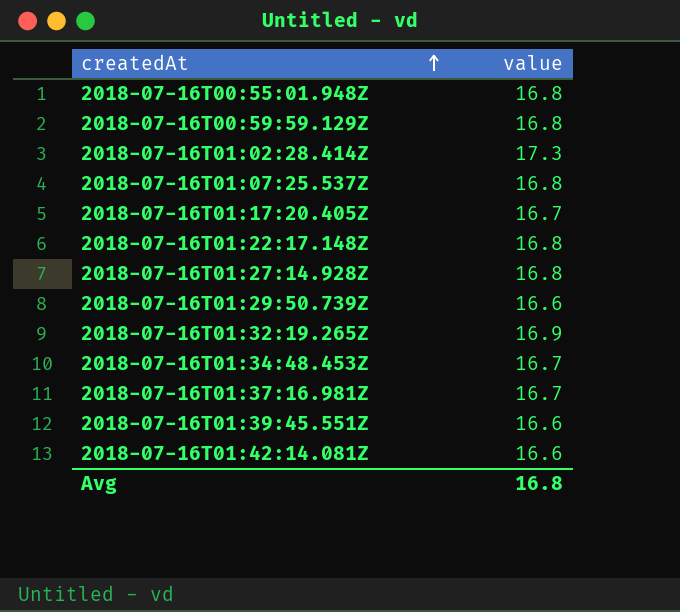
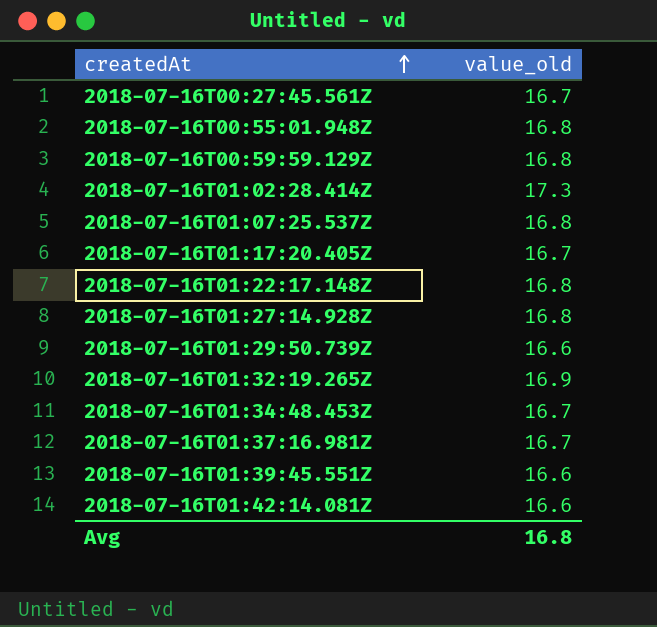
column name: value -> value_old
row 2018-07-16T00:27:45.561Z: none -> 16.7

